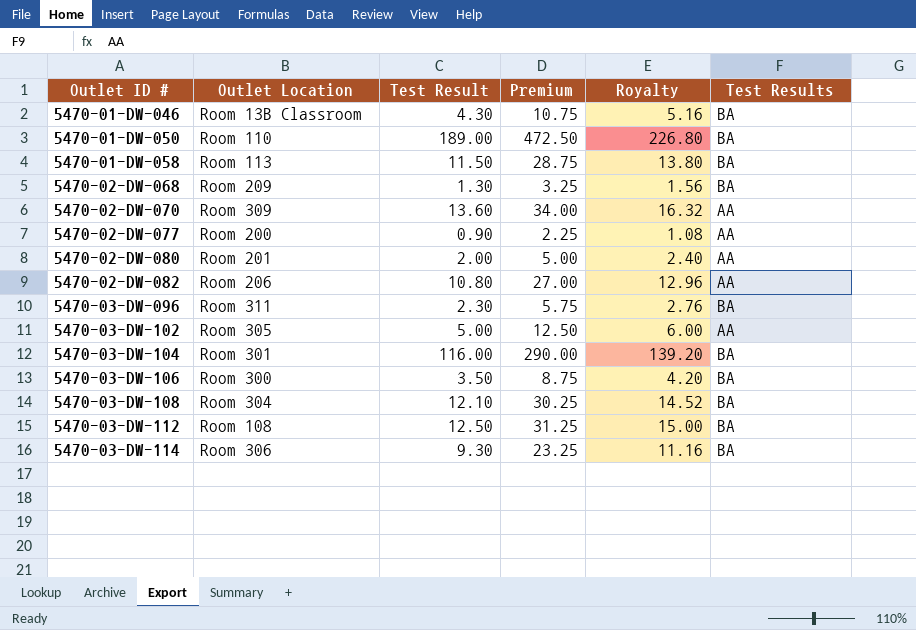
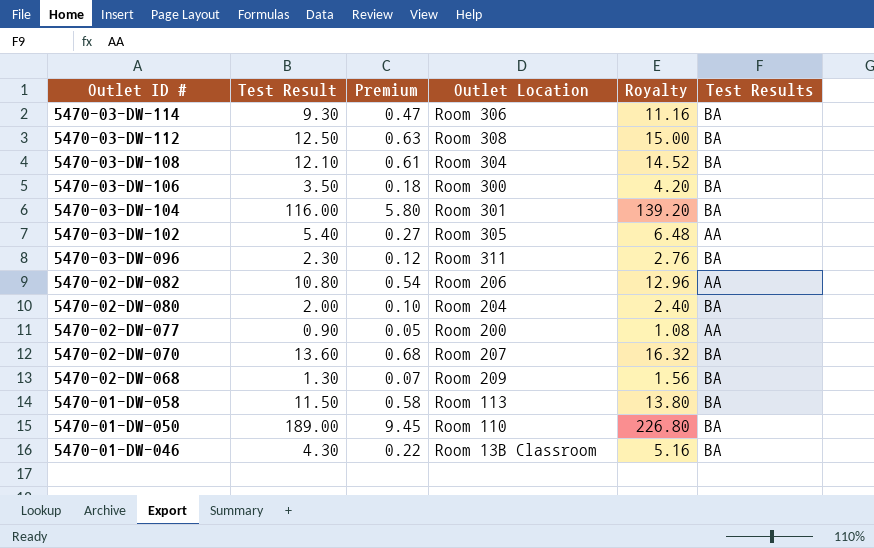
row order: Outlet ID # ascending -> Outlet ID # descending
column Premium | formula: [Test Result] * 2.5 -> [Test Result] * 0.05
column Outlet Location | position: 2 -> 4
5470-03-DW-112 | Outlet Location: Room 108 -> Room 308
5470-03-DW-102 | Test Result: 5.00 -> 5.40
5470-03-DW-102 | Royalty: 6.00 -> 6.48
5470-02-DW-080 | Outlet Location: Room 201 -> Room 204
5470-02-DW-080 | Test Results: AA -> BA
5470-02-DW-070 | Outlet Location: Room 309 -> Room 207
5470-02-DW-070 | Test Results: AA -> BA

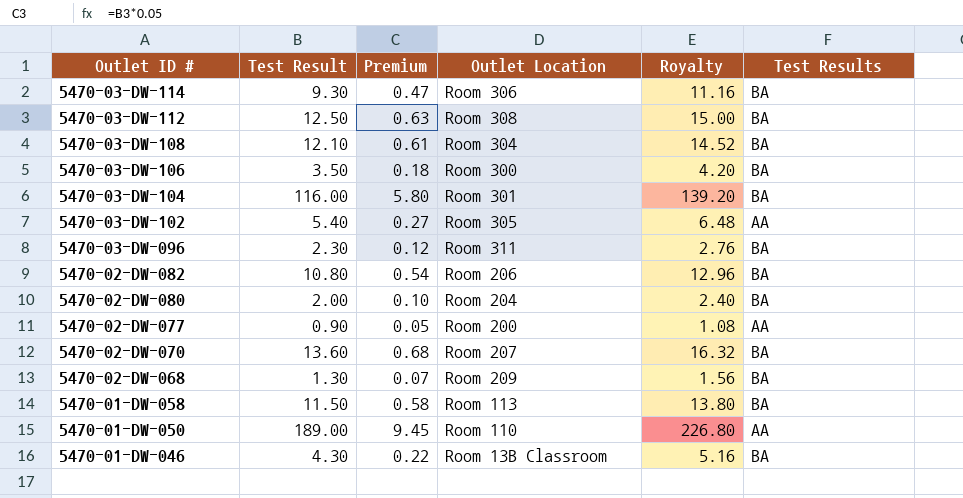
5470-02-DW-082 | Test Results: AA -> BA
5470-01-DW-050 | Test Results: BA -> AA

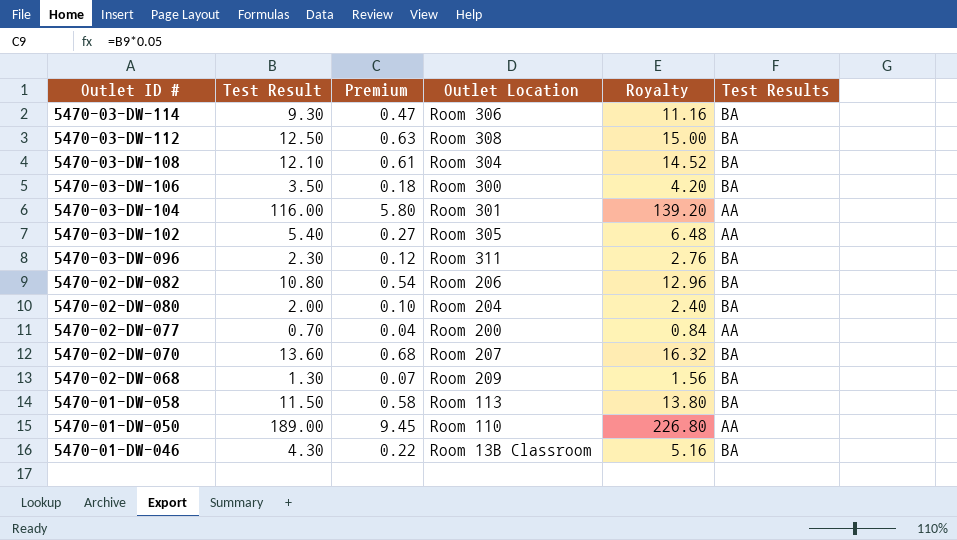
5470-03-DW-104 | Test Results: BA -> AA
5470-02-DW-077 | Test Result: 0.90 -> 0.70
5470-02-DW-077 | Premium: 0.05 -> 0.04
5470-02-DW-077 | Royalty: 1.08 -> 0.84

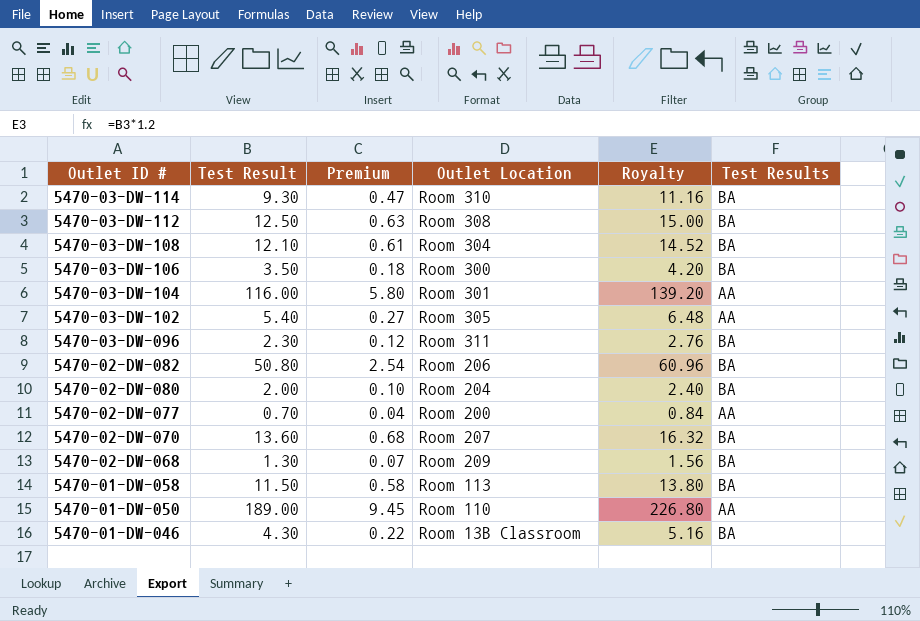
5470-03-DW-114 | Outlet Location: Room 306 -> Room 310
5470-02-DW-082 | Test Result: 10.80 -> 50.80
5470-02-DW-082 | Premium: 0.54 -> 2.54
5470-02-DW-082 | Royalty: 12.96 -> 60.96

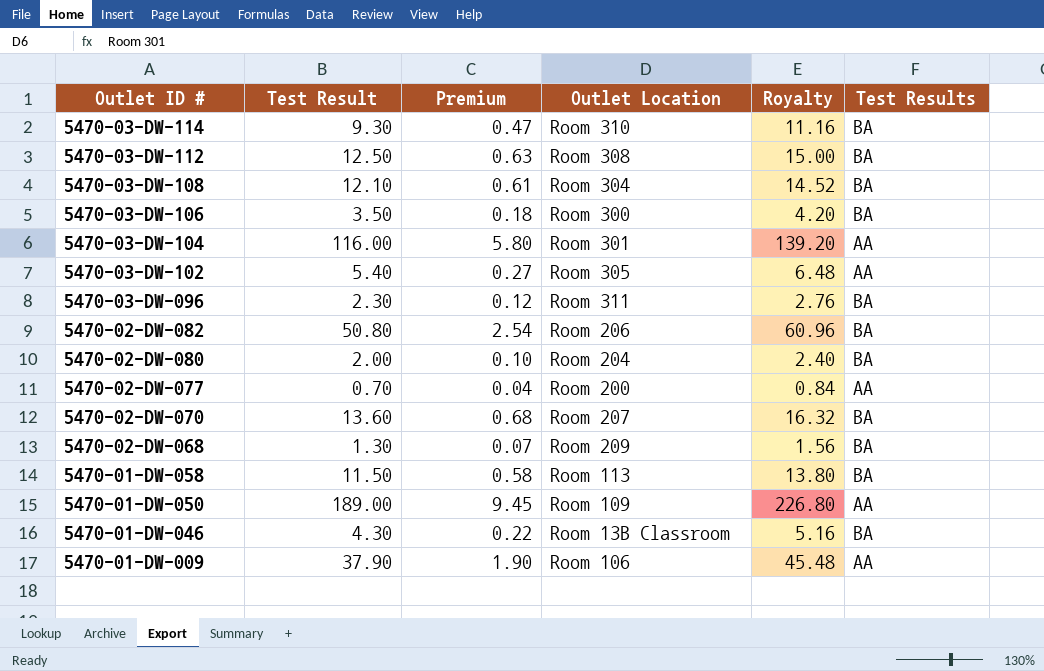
5470-01-DW-050 | Outlet Location: Room 110 -> Room 109
row 5470-01-DW-009: none -> 37.90 | 1.90 | Room 106 | 45.48 | AA

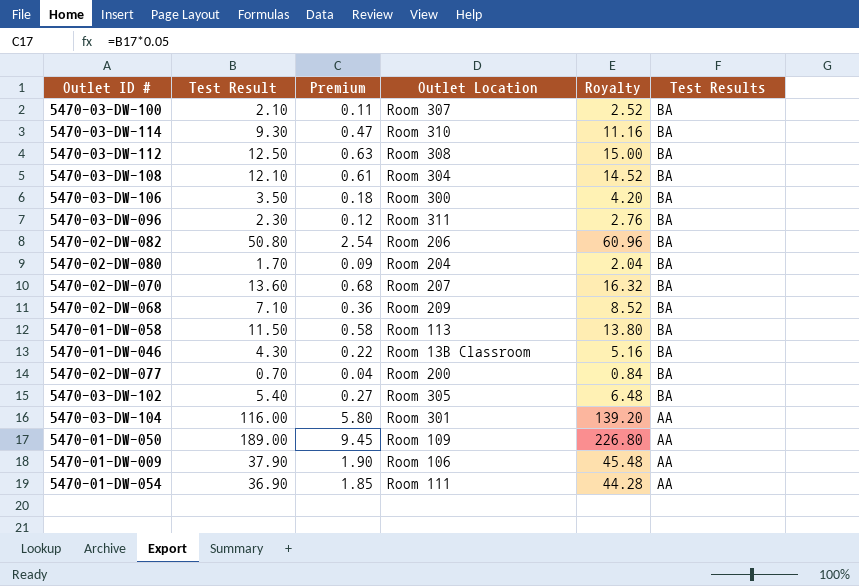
row order: Outlet ID # descending -> Test Results descending
row 5470-03-DW-100: none -> 2.10 | 0.11 | Room 307 | 2.52 | BA
5470-02-DW-080 | Test Result: 2.00 -> 1.70
5470-02-DW-080 | Premium: 0.10 -> 0.09
5470-02-DW-080 | Royalty: 2.40 -> 2.04
5470-02-DW-068 | Test Result: 1.30 -> 7.10
5470-02-DW-068 | Premium: 0.07 -> 0.36
5470-02-DW-068 | Royalty: 1.56 -> 8.52
5470-02-DW-077 | Test Results: AA -> BA
5470-03-DW-102 | Test Results: AA -> BA
row 5470-01-DW-054: none -> 36.90 | 1.85 | Room 111 | 44.28 | AA

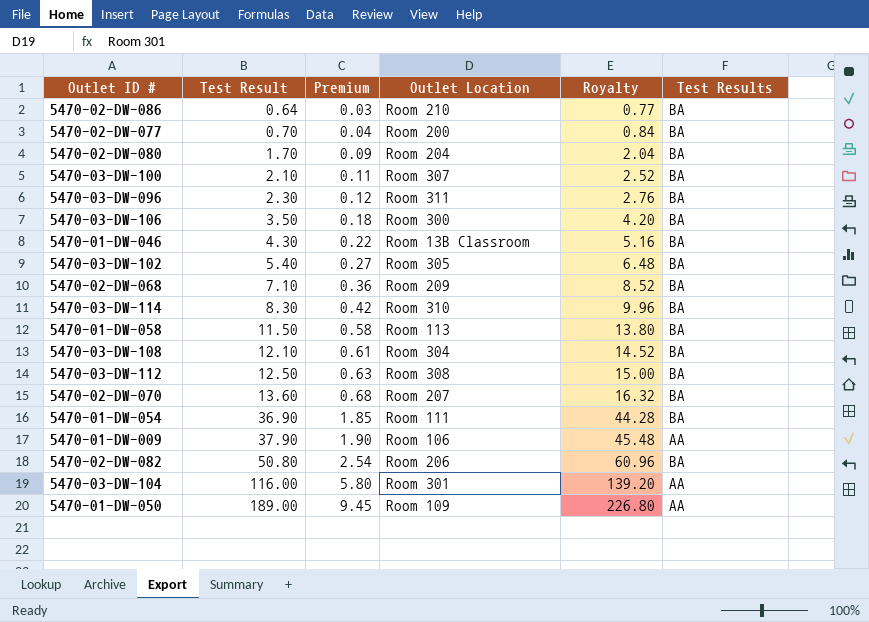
row order: Test Results descending -> Test Result ascending
row 5470-02-DW-086: none -> 0.64 | 0.03 | Room 210 | 0.77 | BA
5470-03-DW-114 | Test Result: 9.30 -> 8.30
5470-03-DW-114 | Premium: 0.47 -> 0.42
5470-03-DW-114 | Royalty: 11.16 -> 9.96
5470-01-DW-054 | Test Results: AA -> BA

